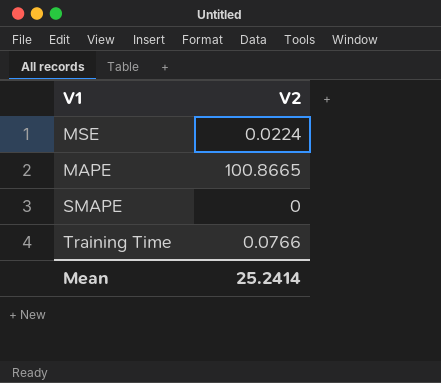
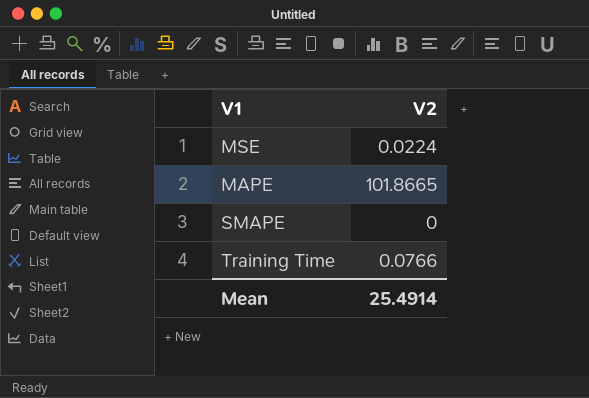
MAPE | V2: 100.8665 -> 101.8665
Mean | V2: 25.2414 -> 25.4914

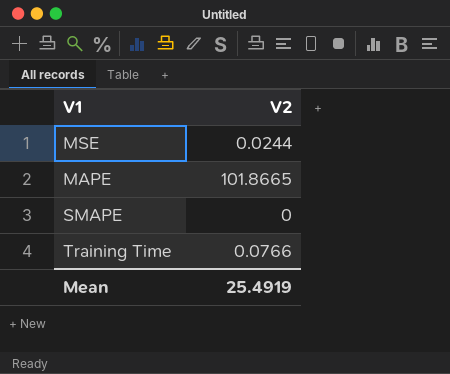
MSE | V2: 0.0224 -> 0.0244
Mean | V2: 25.4914 -> 25.4919

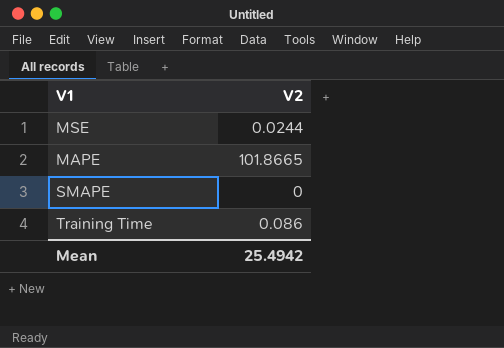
Training Time | V2: 0.0766 -> 0.086
Mean | V2: 25.4919 -> 25.4942

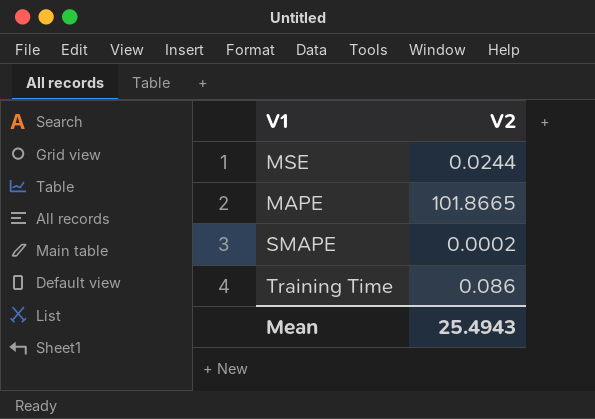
SMAPE | V2: 0 -> 0.0002
Mean | V2: 25.4942 -> 25.4943

